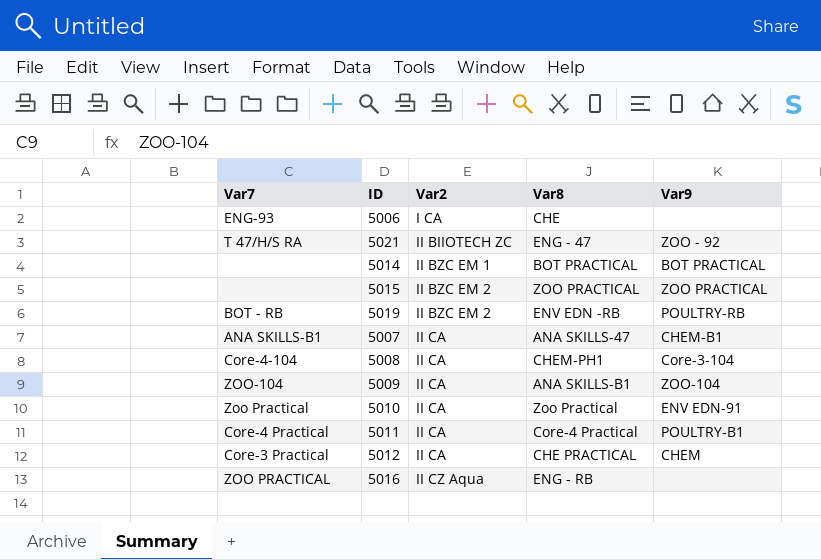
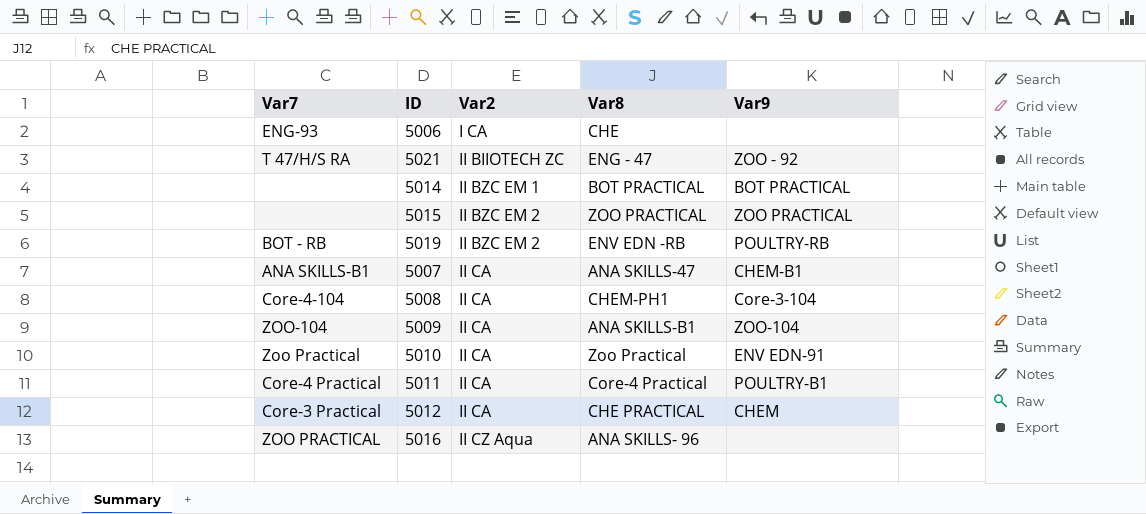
5016 | Var8: ENG - RB -> ANA SKILLS- 96

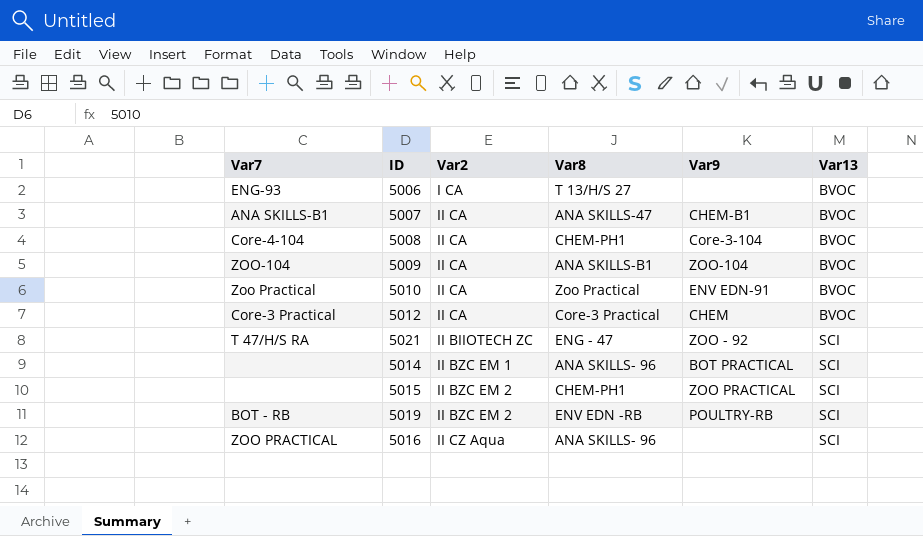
row order: Var2 ascending -> Var13 ascending
column Var13 | position: none -> 6
row 5011: Core-4 Practical | II CA | Core-4 Practical | POULTRY-B1 -> none
5006 | Var8: CHE -> T 13/H/S 27
5012 | Var8: CHE PRACTICAL -> Core-3 Practical
5014 | Var8: BOT PRACTICAL -> ANA SKILLS- 96
5015 | Var8: ZOO PRACTICAL -> CHEM-PH1

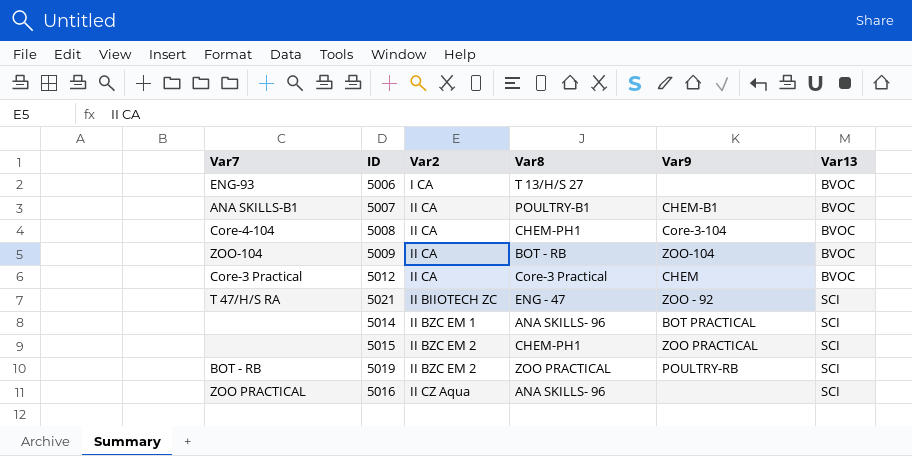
row 5010: Zoo Practical | II CA | Zoo Practical | ENV EDN-91 | BVOC -> none
5007 | Var8: ANA SKILLS-47 -> POULTRY-B1
5009 | Var8: ANA SKILLS-B1 -> BOT - RB
5019 | Var8: ENV EDN -RB -> ZOO PRACTICAL

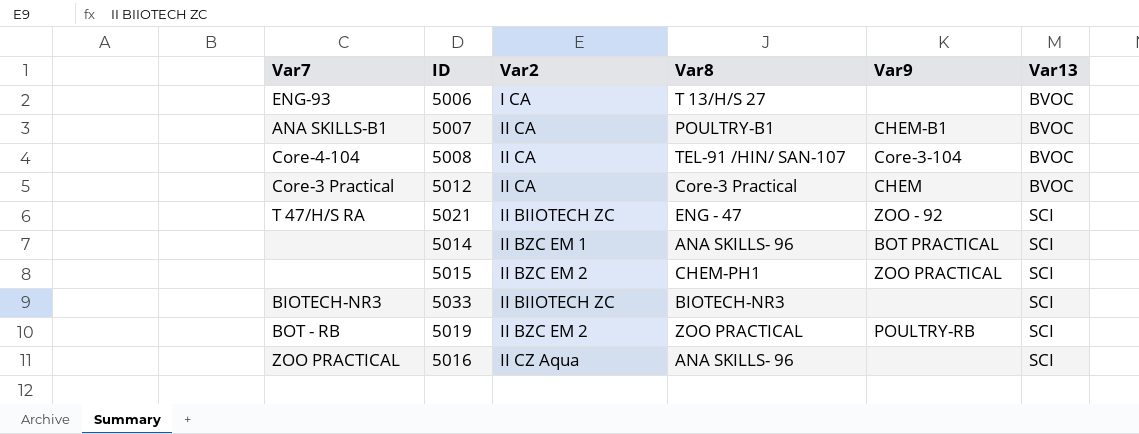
row 5009: ZOO-104 | II CA | BOT - RB | ZOO-104 | BVOC -> none
5008 | Var8: CHEM-PH1 -> TEL-91 /HIN/ SAN-107
row 5033: none -> BIOTECH-NR3 | II BIIOTECH ZC | BIOTECH-NR3 | none | SCI

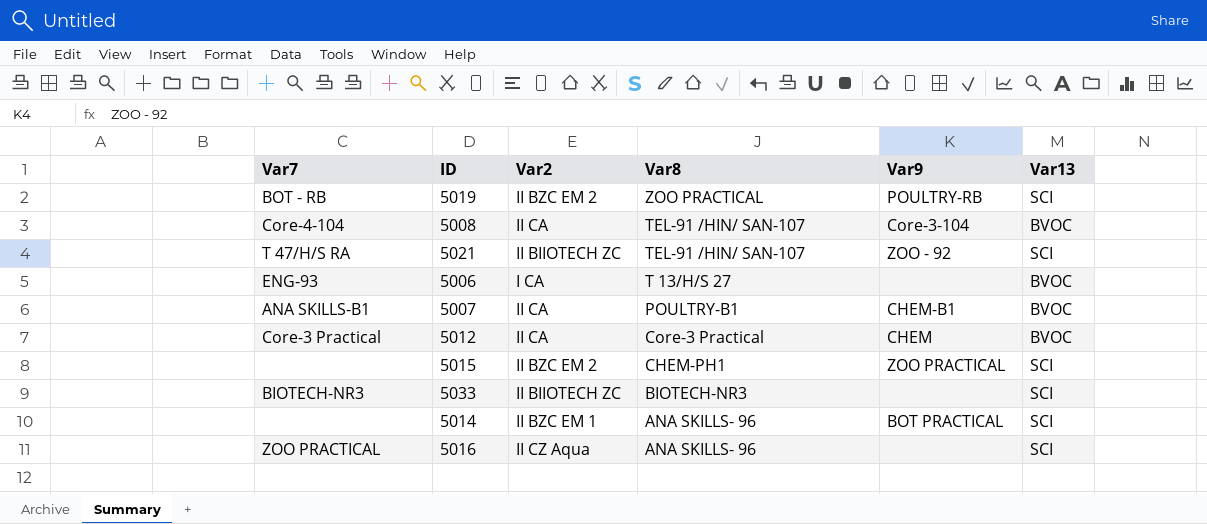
row order: Var13 ascending -> Var8 descending
5021 | Var8: ENG - 47 -> TEL-91 /HIN/ SAN-107

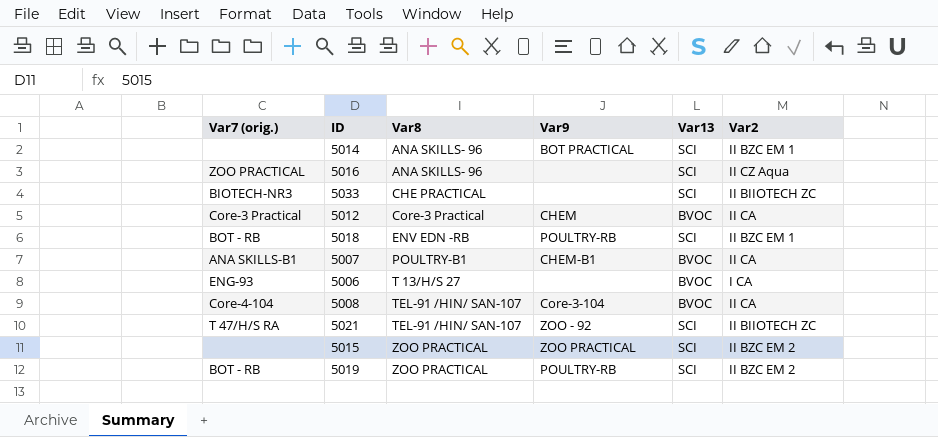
row order: Var8 descending -> Var8 ascending
column name: Var7 -> Var7 (orig.)
column Var2 | position: 3 -> 6
5033 | Var8: BIOTECH-NR3 -> CHE PRACTICAL
row 5018: none -> BOT - RB | ENV EDN -RB | POULTRY-RB | SCI | II BZC EM 1
5015 | Var8: CHEM-PH1 -> ZOO PRACTICAL

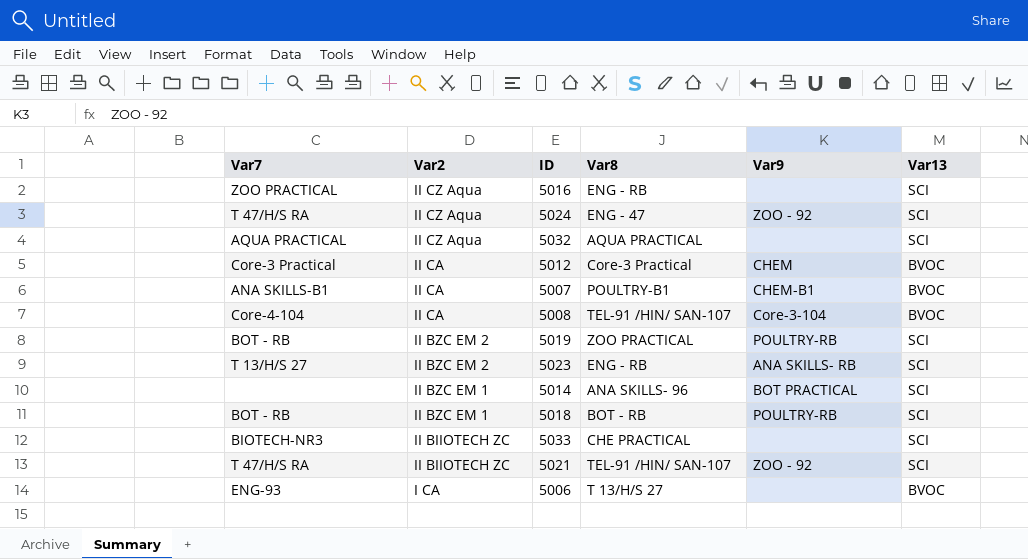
row order: Var8 ascending -> Var2 descending
column name: Var7 (orig.) -> Var7
column Var2 | position: 6 -> 2
row 5015: none | ZOO PRACTICAL | ZOO PRACTICAL | SCI | II BZC EM 2 -> none
5016 | Var8: ANA SKILLS- 96 -> ENG - RB
row 5024: none -> T 47/H/S RA | II CZ Aqua | ENG - 47 | ZOO - 92 | SCI
row 5032: none -> AQUA PRACTICAL | II CZ Aqua | AQUA PRACTICAL | none | SCI
row 5023: none -> T 13/H/S 27 | II BZC EM 2 | ENG - RB | ANA SKILLS- RB | SCI
5018 | Var8: ENV EDN -RB -> BOT - RB

